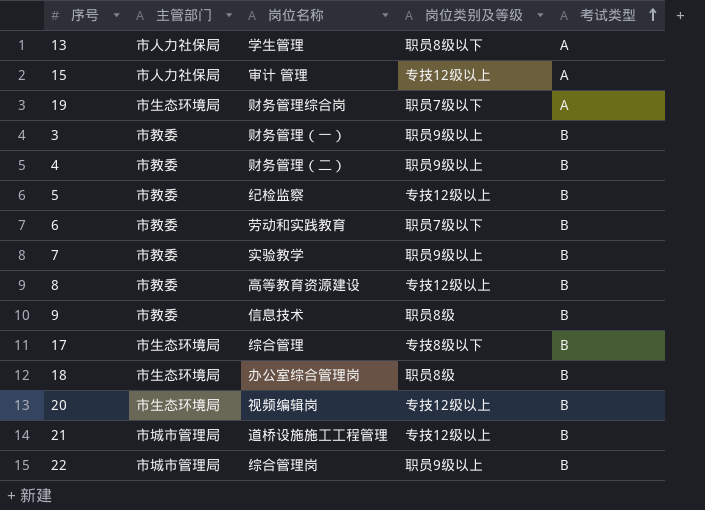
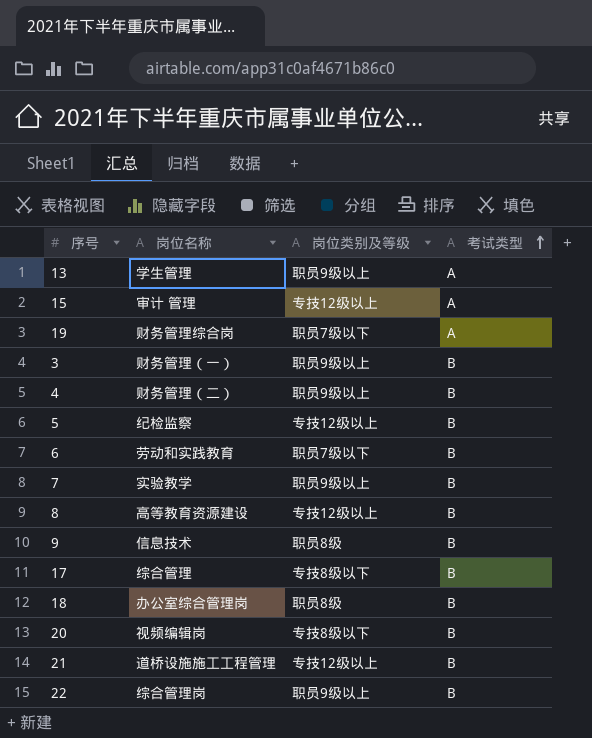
column 主管部门 | position: 2 -> none
13 | 岗位类别及等级: 职员8级以下 -> 职员9级以上
20 | 岗位类别及等级: 专技12级以上 -> 专技8级以下

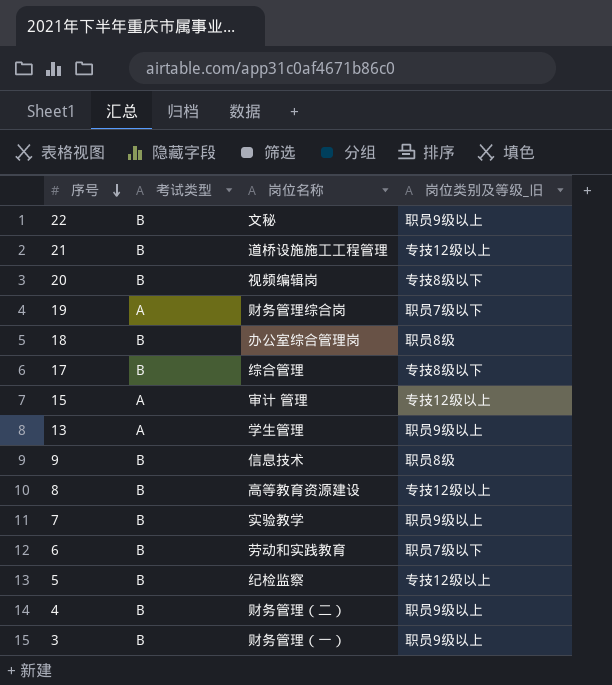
row order: 考试类型 ascending -> 序号 descending
column 考试类型 | position: 4 -> 2
column name: 岗位类别及等级 -> 岗位类别及等级_旧
22 | 岗位名称: 综合管理岗 -> 文秘

